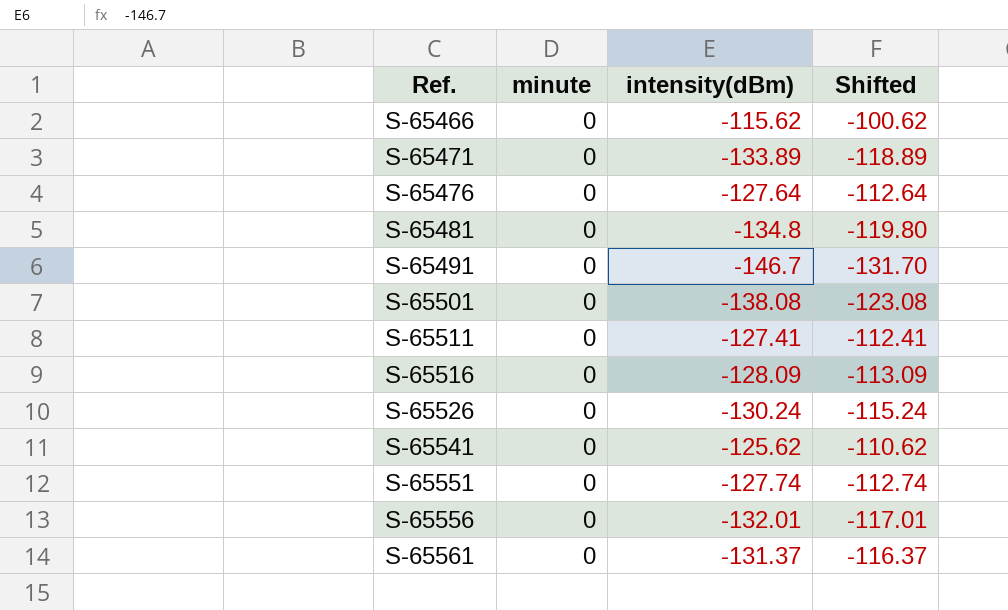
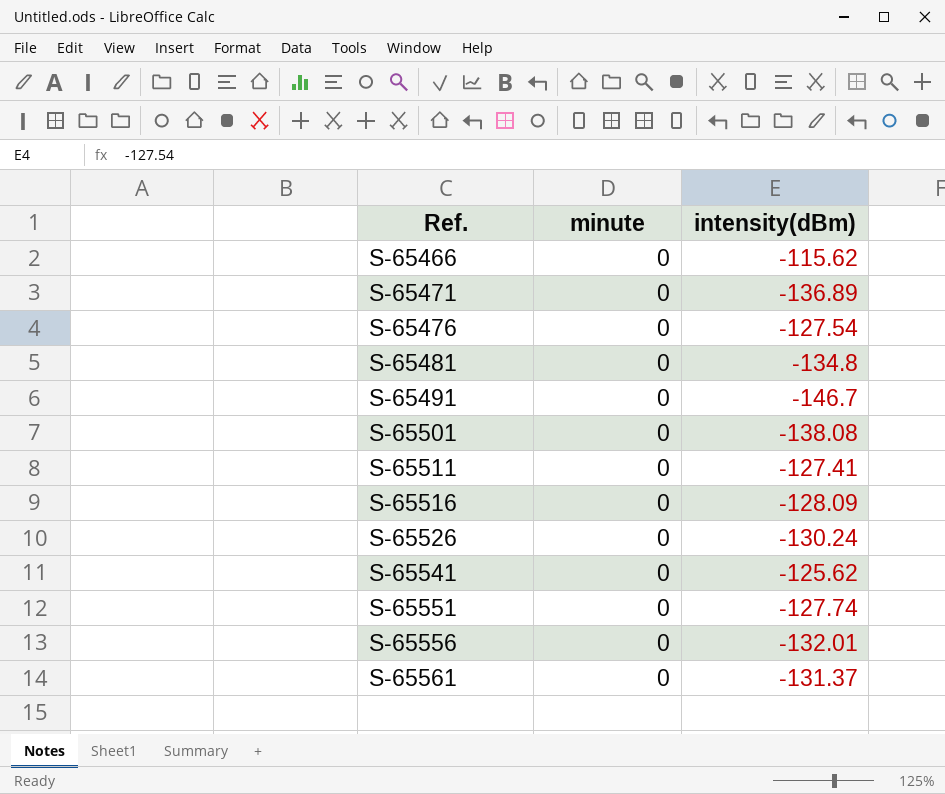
column Shifted | formula: [intensity(dBm)] + 15 -> none
S-65471 | intensity(dBm): -133.89 -> -136.89
S-65476 | intensity(dBm): -127.64 -> -127.54

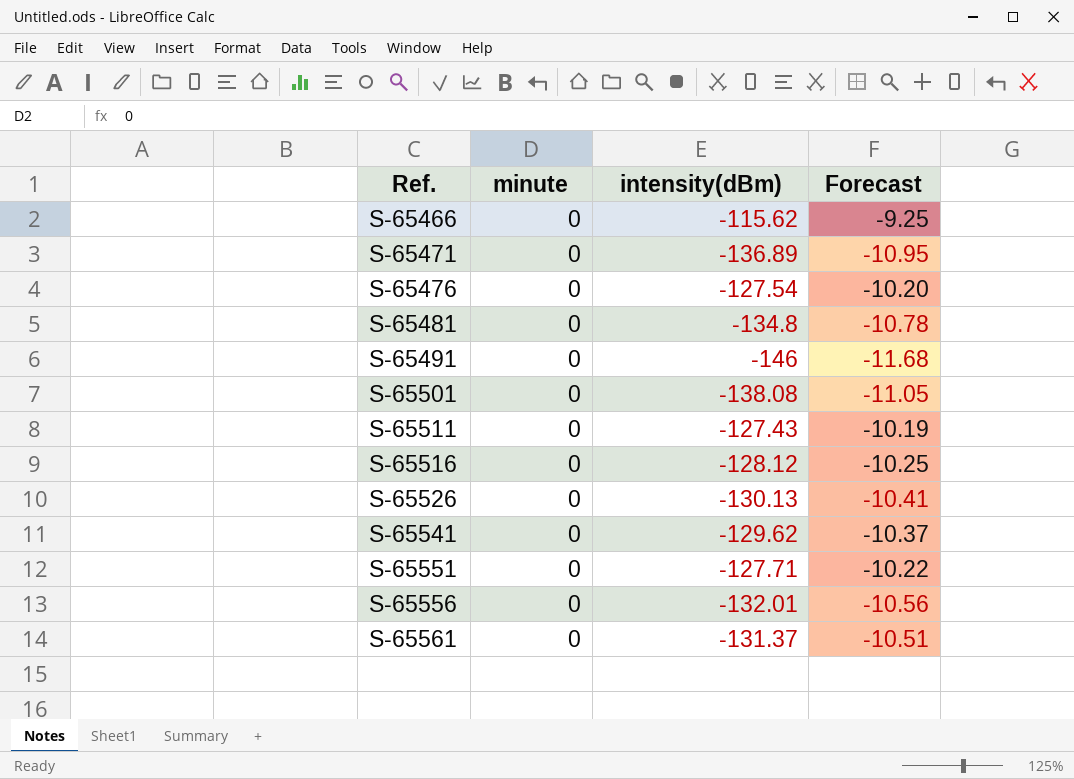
column Forecast | formula: none -> [intensity(dBm)] * 0.08
S-65491 | intensity(dBm): -146.7 -> -146
S-65511 | intensity(dBm): -127.41 -> -127.43
S-65516 | intensity(dBm): -128.09 -> -128.12
S-65526 | intensity(dBm): -130.24 -> -130.13
S-65541 | intensity(dBm): -125.62 -> -129.62
S-65551 | intensity(dBm): -127.74 -> -127.71

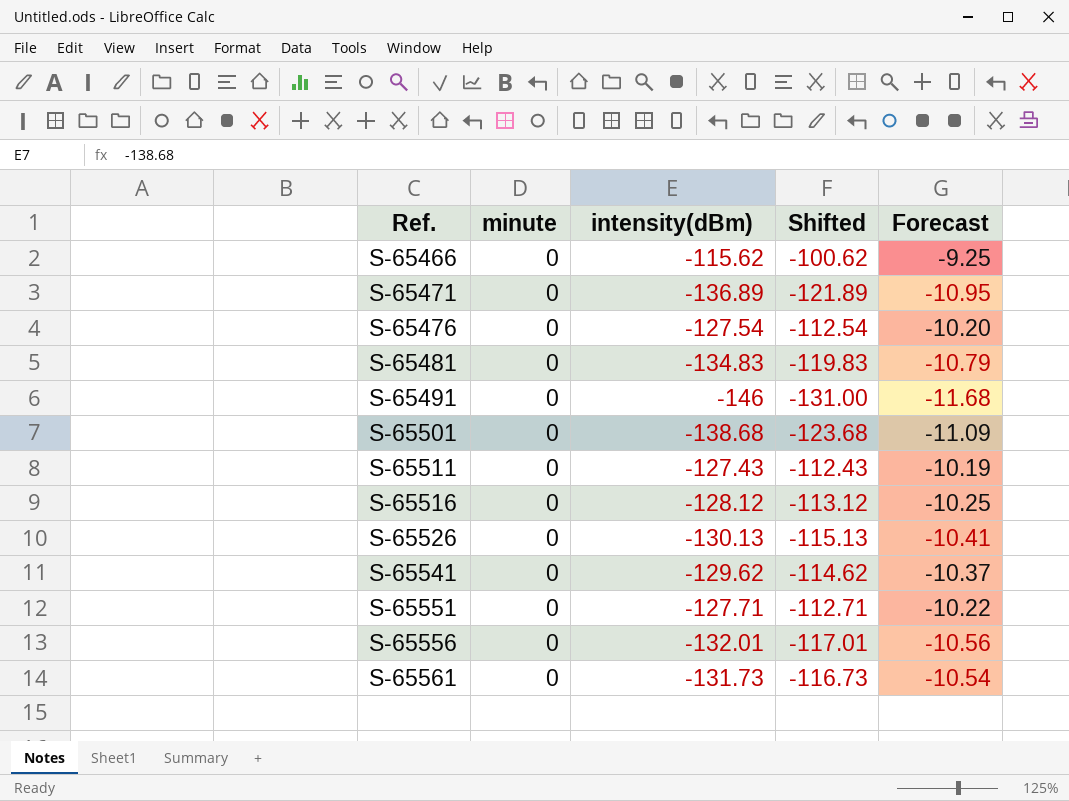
column Shifted | formula: none -> [intensity(dBm)] + 15
S-65481 | intensity(dBm): -134.8 -> -134.83
S-65481 | Forecast: -10.78 -> -10.79
S-65501 | intensity(dBm): -138.08 -> -138.68
S-65501 | Forecast: -11.05 -> -11.09
S-65561 | intensity(dBm): -131.37 -> -131.73
S-65561 | Forecast: -10.51 -> -10.54

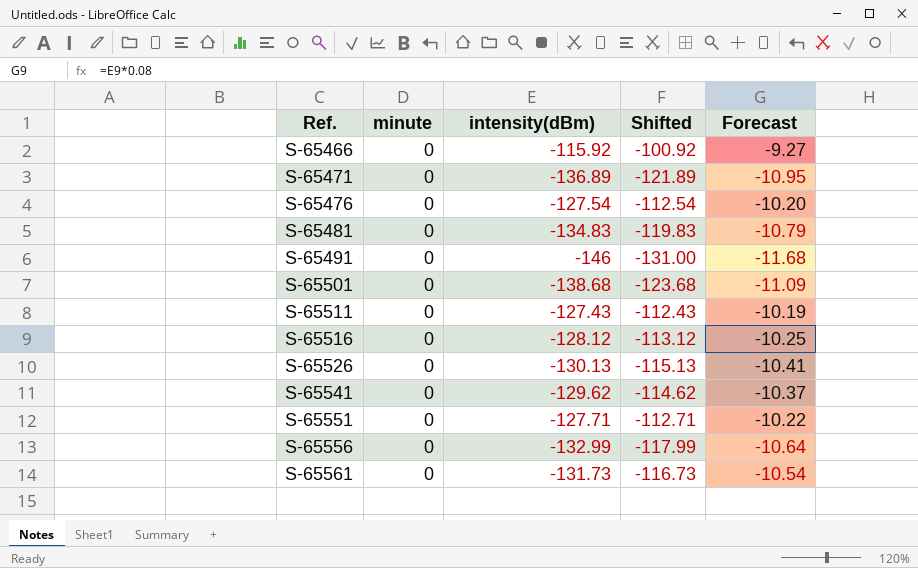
S-65466 | intensity(dBm): -115.62 -> -115.92
S-65466 | Shifted: -100.62 -> -100.92
S-65466 | Forecast: -9.25 -> -9.27
S-65556 | intensity(dBm): -132.01 -> -132.99
S-65556 | Shifted: -117.01 -> -117.99
S-65556 | Forecast: -10.56 -> -10.64

